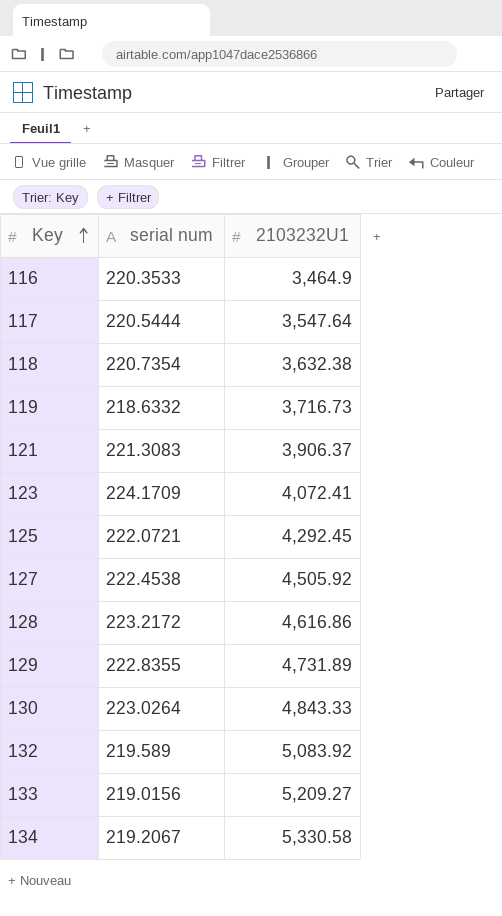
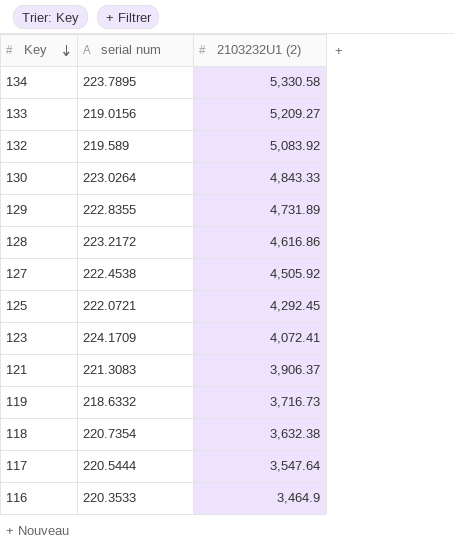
row order: Key ascending -> Key descending
column name: 2103232U1 -> 2103232U1 (2)
134 | serial num: 219.2067 -> 223.7895

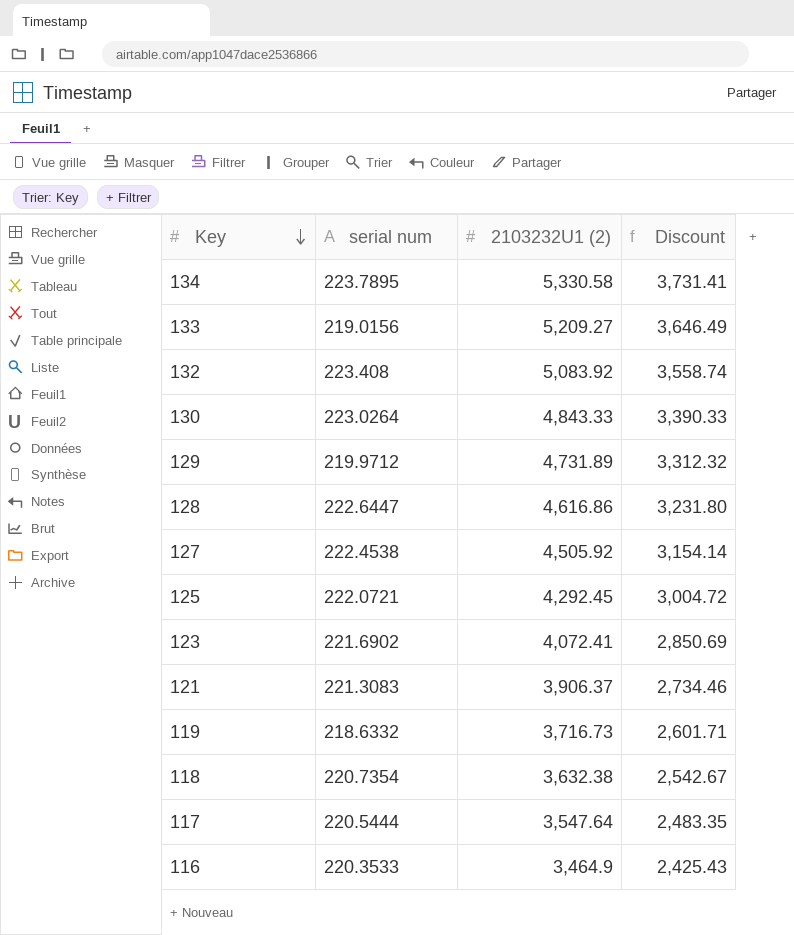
column Discount | formula: none -> [2103232U1 (2)] * 0.7
132 | serial num: 219.589 -> 223.408
129 | serial num: 222.8355 -> 219.9712
128 | serial num: 223.2172 -> 222.6447
123 | serial num: 224.1709 -> 221.6902

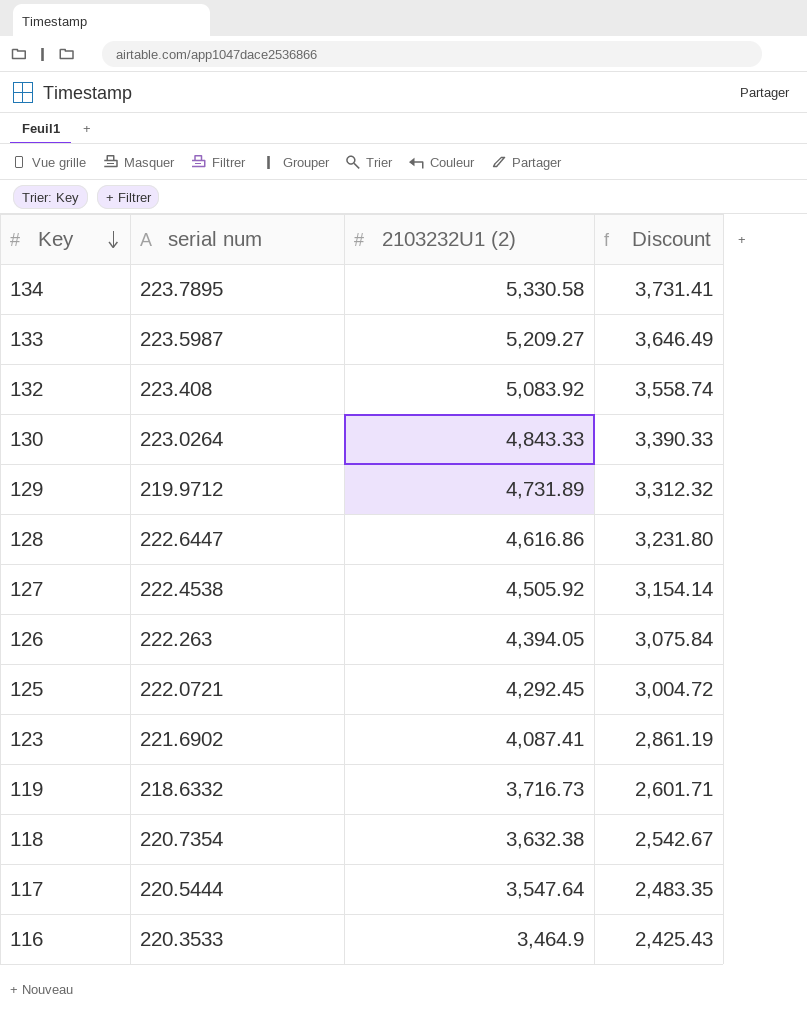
row 121: 221.3083 | 3,906.37 | 2,734.46 -> none
133 | serial num: 219.0156 -> 223.5987
row 126: none -> 222.263 | 4,394.05 | 3,075.84
123 | 2103232U1 (2): 4,072.41 -> 4,087.41
123 | Discount: 2,850.69 -> 2,861.19

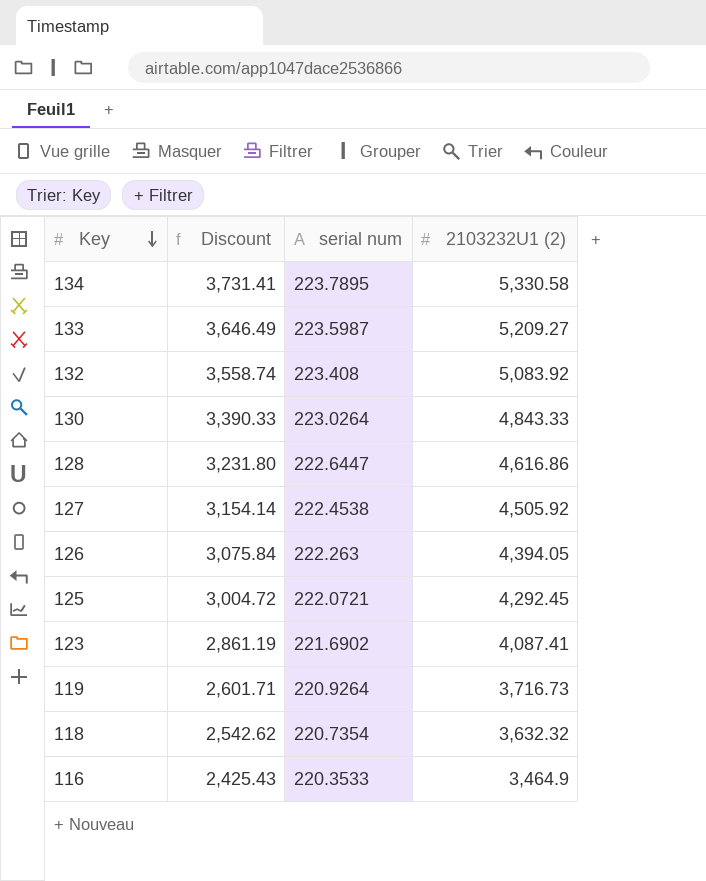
column Discount | position: 4 -> 2
row 129: 219.9712 | 4,731.89 | 3,312.32 -> none
row 117: 220.5444 | 3,547.64 | 2,483.35 -> none
119 | serial num: 218.6332 -> 220.9264
118 | Discount: 2,542.67 -> 2,542.62
118 | 2103232U1 (2): 3,632.38 -> 3,632.32

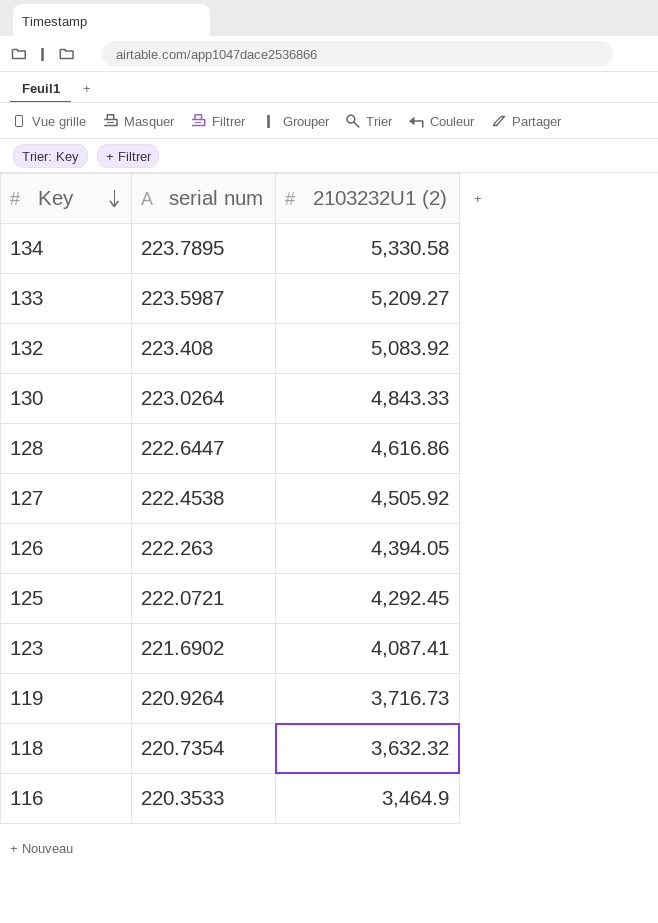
column Discount | formula: [2103232U1 (2)] * 0.7 -> none

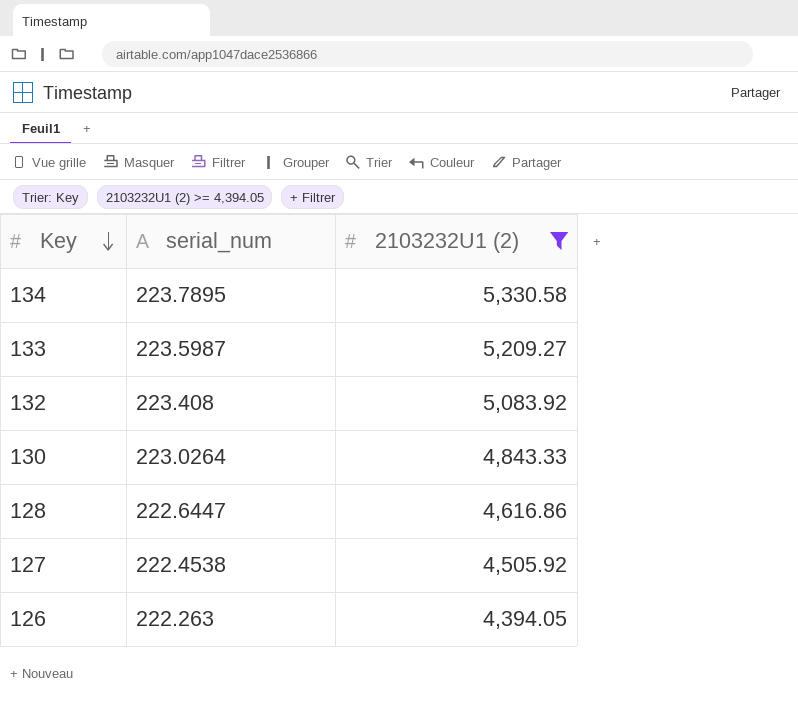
filter: none -> 2103232U1 (2) >= 4,394.05
column name: serial num -> serial_num

